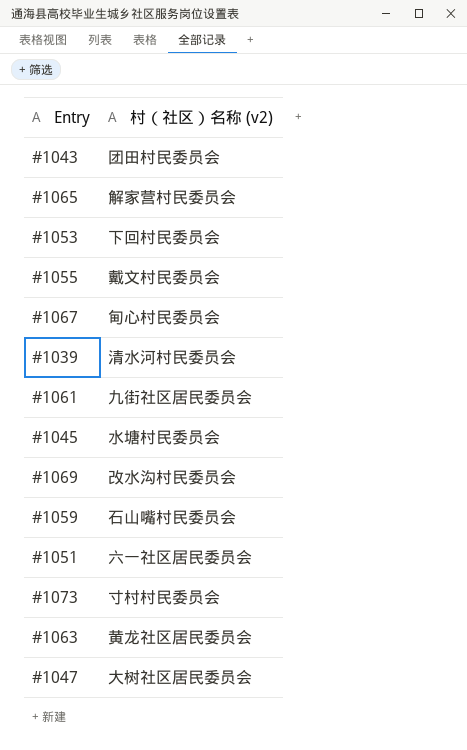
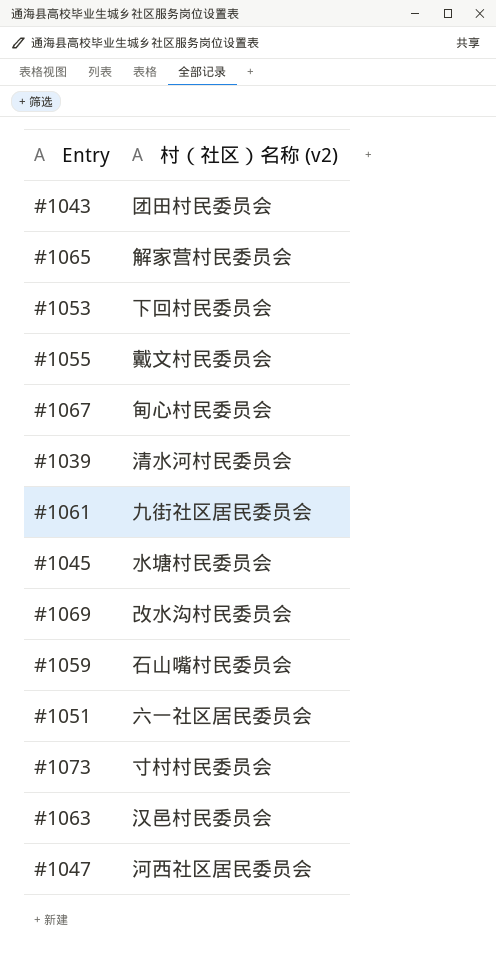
#1063 | 村（社区）名称 (v2): 黄龙社区居民委员会 -> 汉邑村民委员会
#1047 | 村（社区）名称 (v2): 大树社区居民委员会 -> 河西社区居民委员会

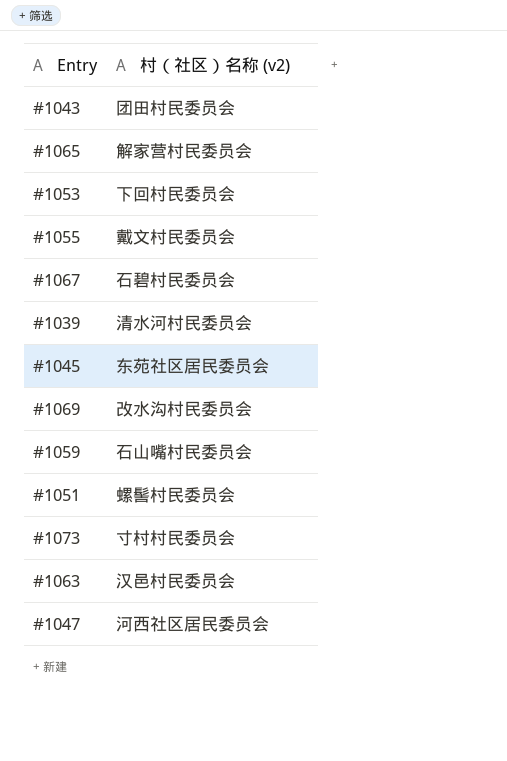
row #1061: 九街社区居民委员会 -> none
#1067 | 村（社区）名称 (v2): 甸心村民委员会 -> 石碧村民委员会
#1045 | 村（社区）名称 (v2): 水塘村民委员会 -> 东苑社区居民委员会
#1051 | 村（社区）名称 (v2): 六一社区居民委员会 -> 螺髻村民委员会

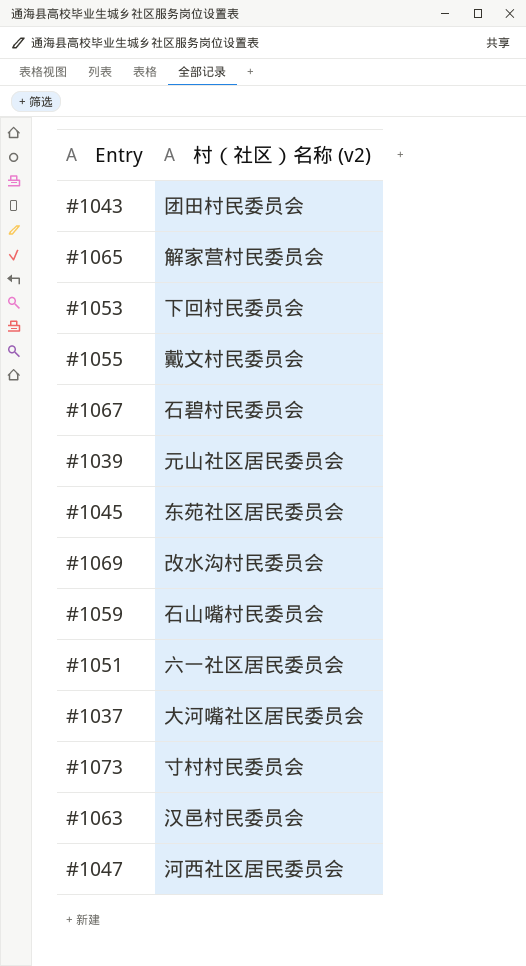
#1039 | 村（社区）名称 (v2): 清水河村民委员会 -> 元山社区居民委员会
#1051 | 村（社区）名称 (v2): 螺髻村民委员会 -> 六一社区居民委员会
row #1037: none -> 大河嘴社区居民委员会

